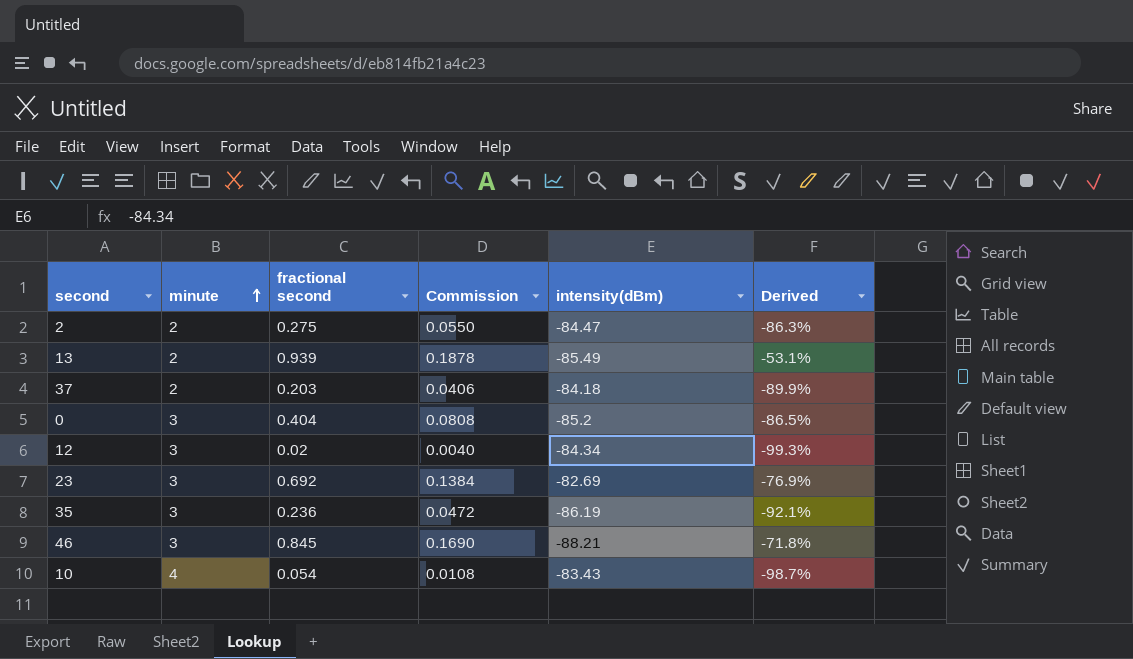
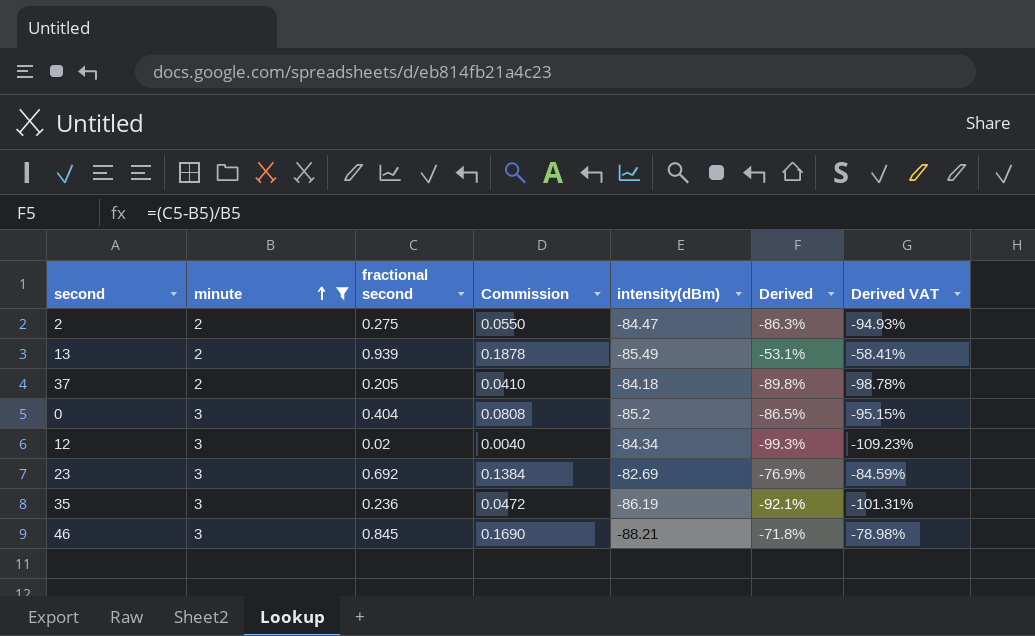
filter: none -> minute != 4
column Derived VAT | formula: none -> [Derived] * 1.1
37 | fractional second: 0.203 -> 0.205
37 | Commission: 0.0406 -> 0.0410
37 | Derived: -89.9% -> -89.8%

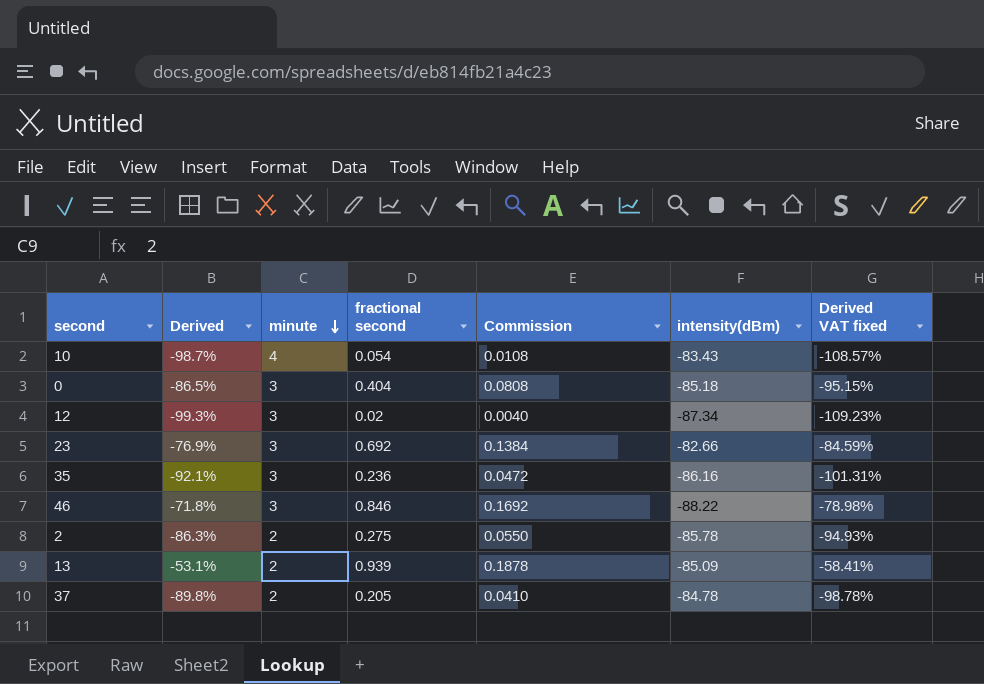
filter: minute != 4 -> none
row order: minute ascending -> minute descending
column Derived | position: 6 -> 2
column name: Derived VAT -> Derived VAT fixed
0 | intensity(dBm): -85.2 -> -85.18
12 | intensity(dBm): -84.34 -> -87.34
23 | intensity(dBm): -82.69 -> -82.66
35 | intensity(dBm): -86.19 -> -86.16
46 | fractional second: 0.845 -> 0.846
46 | Commission: 0.1690 -> 0.1692
46 | intensity(dBm): -88.21 -> -88.22
2 | intensity(dBm): -84.47 -> -85.78
13 | intensity(dBm): -85.49 -> -85.09
37 | intensity(dBm): -84.18 -> -84.78

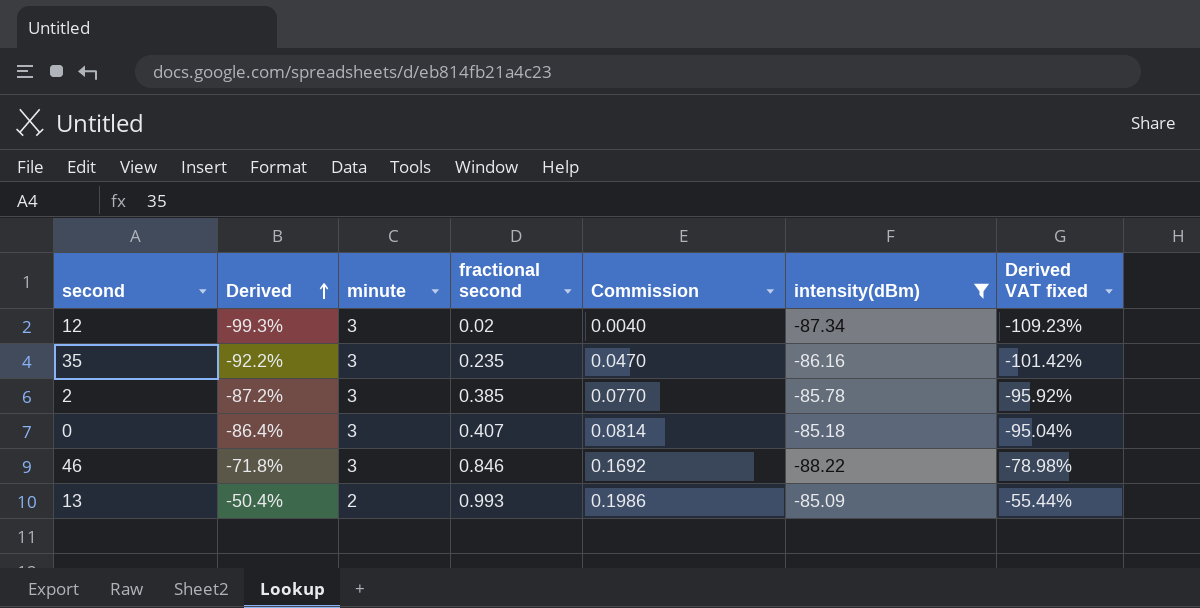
filter: none -> intensity(dBm) <= -85.09
row order: minute descending -> Derived ascending
35 | Derived: -92.1% -> -92.2%
35 | fractional second: 0.236 -> 0.235
35 | Commission: 0.0472 -> 0.0470
35 | Derived VAT fixed: -101.31% -> -101.42%
2 | Derived: -86.3% -> -87.2%
2 | minute: 2 -> 3
2 | fractional second: 0.275 -> 0.385
2 | Commission: 0.0550 -> 0.0770
2 | Derived VAT fixed: -94.93% -> -95.92%
0 | Derived: -86.5% -> -86.4%
0 | fractional second: 0.404 -> 0.407
0 | Commission: 0.0808 -> 0.0814
0 | Derived VAT fixed: -95.15% -> -95.04%
13 | Derived: -53.1% -> -50.4%
13 | fractional second: 0.939 -> 0.993
13 | Commission: 0.1878 -> 0.1986
13 | Derived VAT fixed: -58.41% -> -55.44%

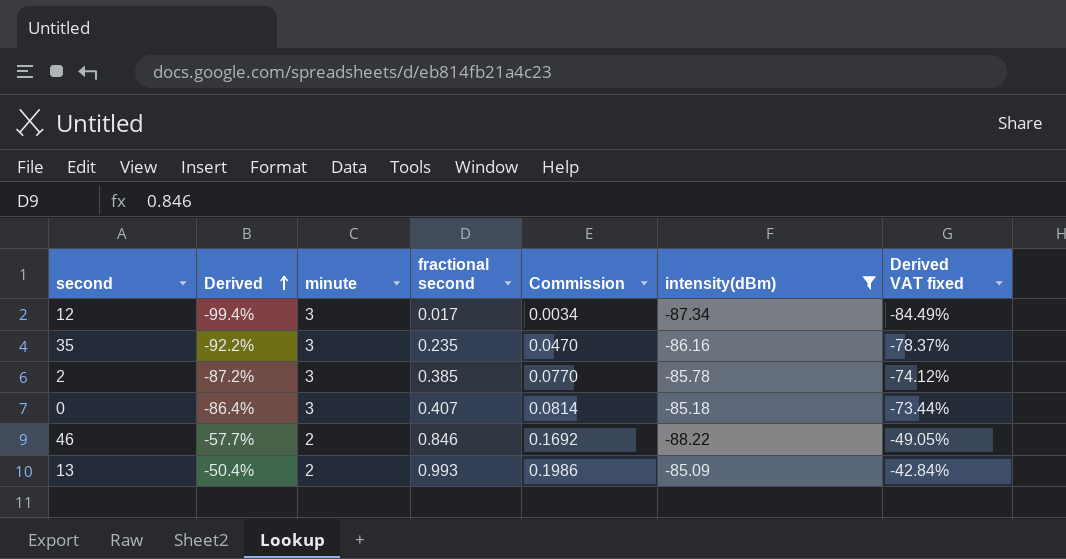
column Derived VAT fixed | formula: [Derived] * 1.1 -> [Derived] * 0.85
12 | Derived: -99.3% -> -99.4%
12 | fractional second: 0.02 -> 0.017
12 | Commission: 0.0040 -> 0.0034
46 | Derived: -71.8% -> -57.7%
46 | minute: 3 -> 2

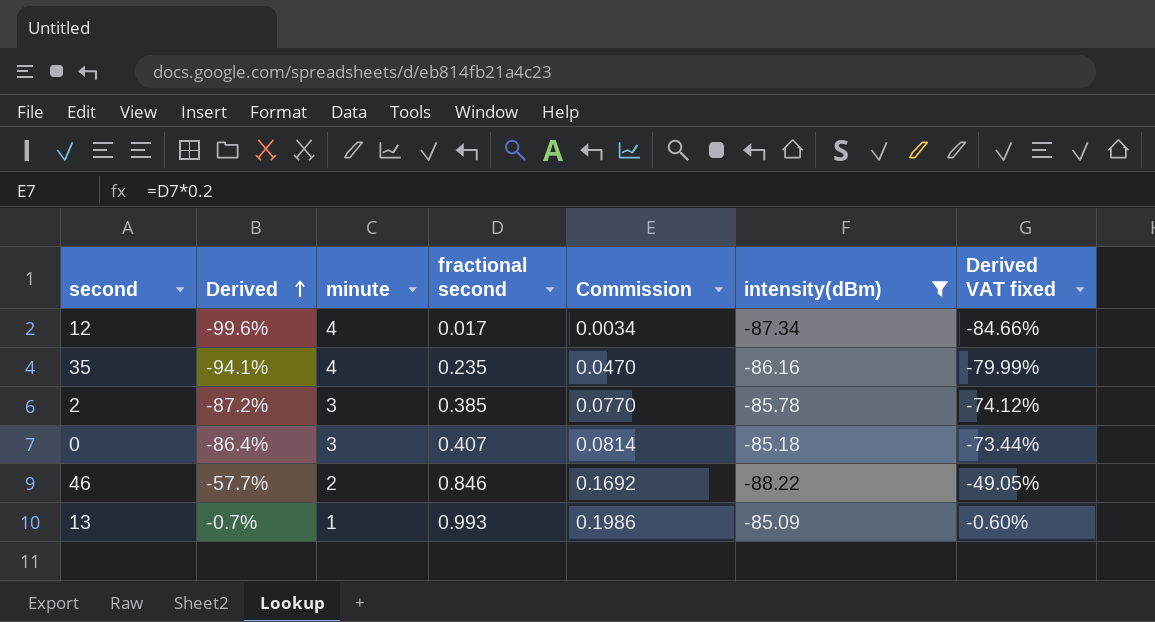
12 | Derived: -99.4% -> -99.6%
12 | minute: 3 -> 4
12 | Derived VAT fixed: -84.49% -> -84.66%
35 | Derived: -92.2% -> -94.1%
35 | minute: 3 -> 4
35 | Derived VAT fixed: -78.37% -> -79.99%
13 | Derived: -50.4% -> -0.7%
13 | minute: 2 -> 1
13 | Derived VAT fixed: -42.84% -> -0.60%

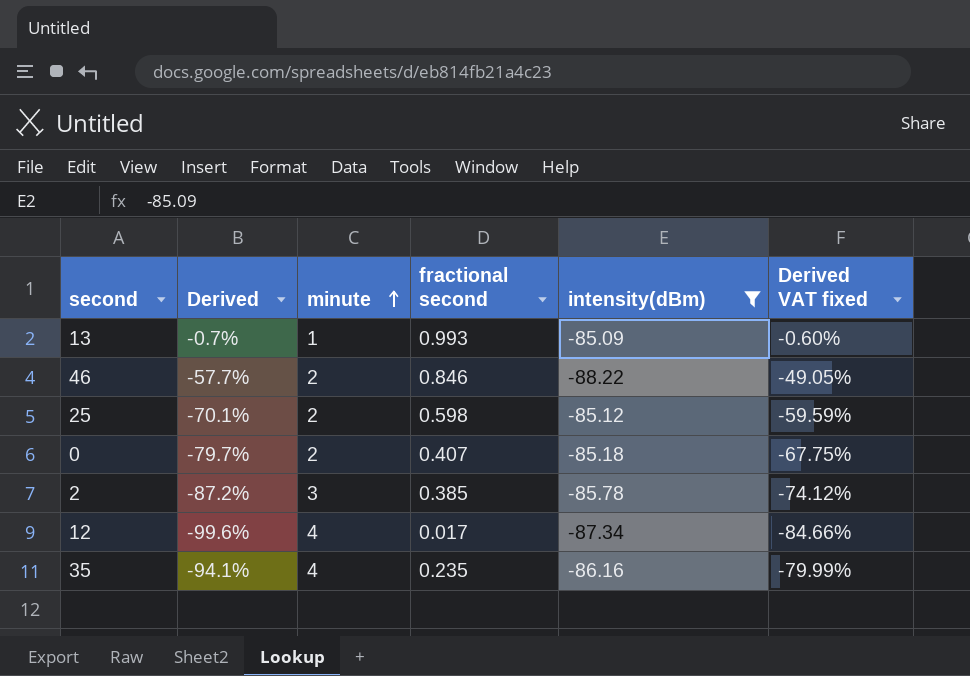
row order: Derived ascending -> minute ascending
column Commission | formula: [fractional second] * 0.2 -> none
row 25: none -> -70.1% | 2 | 0.598 | -85.12 | -59.59%
0 | Derived: -86.4% -> -79.7%
0 | minute: 3 -> 2
0 | Derived VAT fixed: -73.44% -> -67.75%

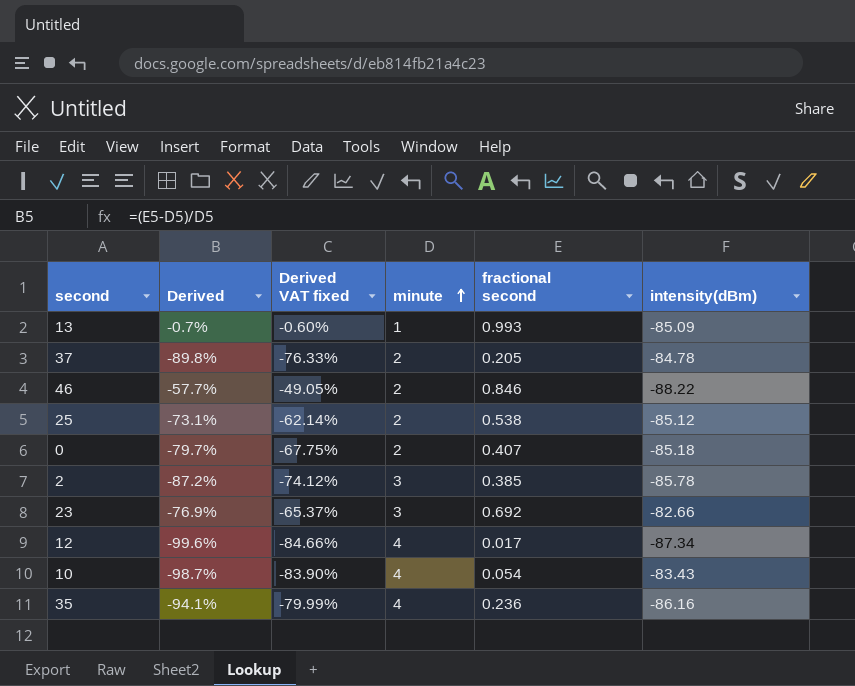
filter: intensity(dBm) <= -85.09 -> none
column Derived VAT fixed | position: 6 -> 3
25 | Derived: -70.1% -> -73.1%
25 | Derived VAT fixed: -59.59% -> -62.14%
25 | fractional second: 0.598 -> 0.538
35 | fractional second: 0.235 -> 0.236

